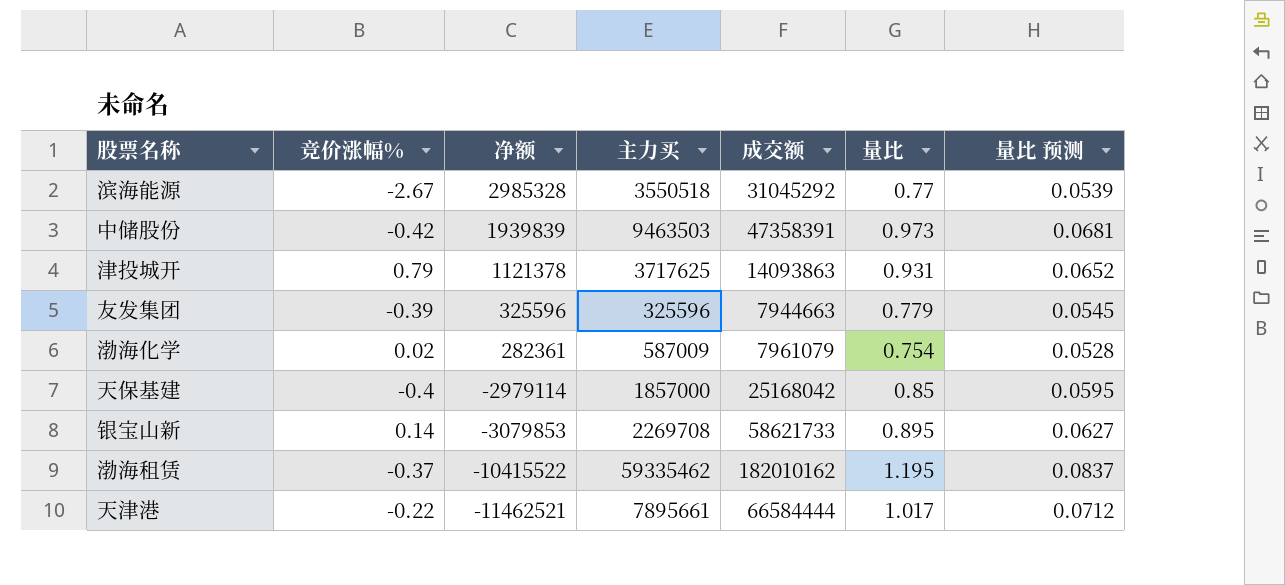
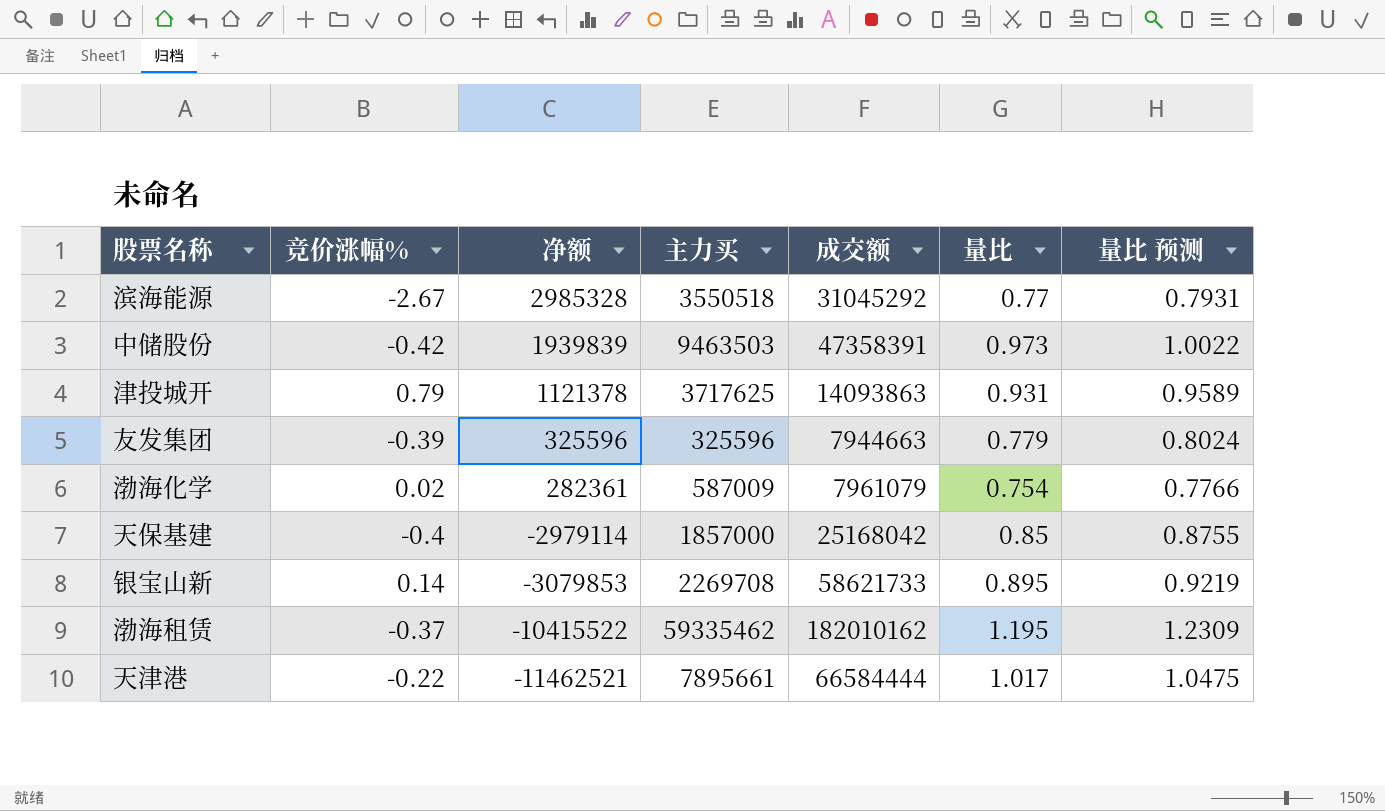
column 量比 预测 | formula: [量比] * 0.07 -> [量比] * 1.03

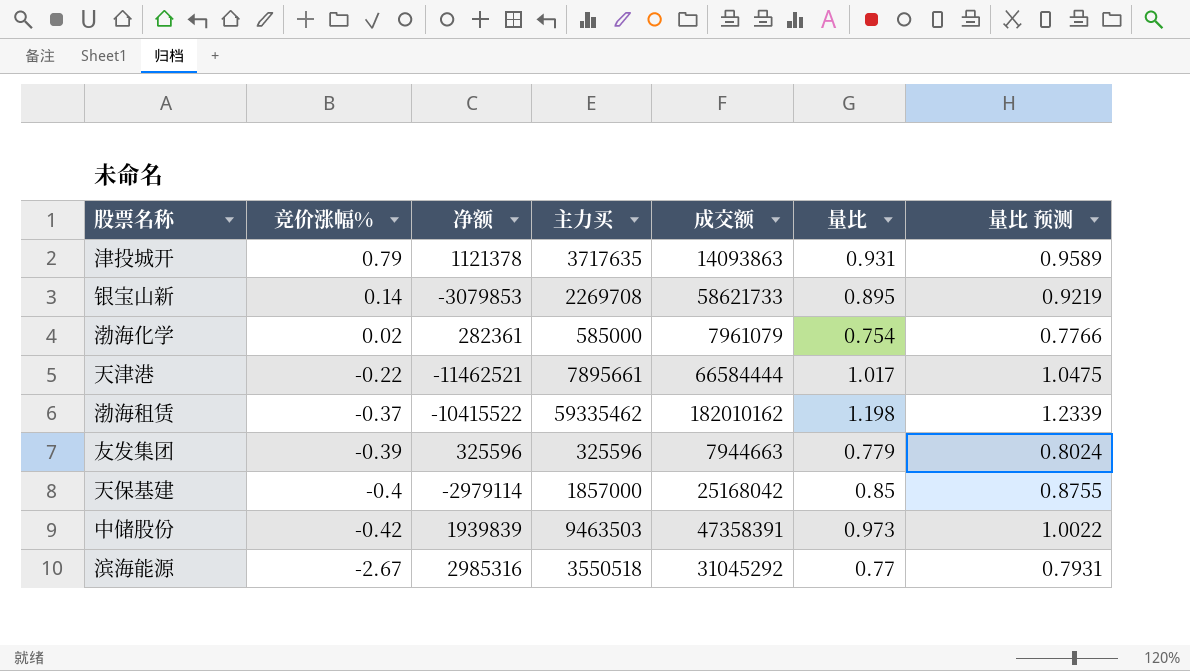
row order: 净额 descending -> 竞价涨幅% descending
津投城开 | 主力买: 3717625 -> 3717635
渤海化学 | 主力买: 587009 -> 585000
渤海租赁 | 量比: 1.195 -> 1.198
渤海租赁 | 量比 预测: 1.2309 -> 1.2339
滨海能源 | 净额: 2985328 -> 2985316

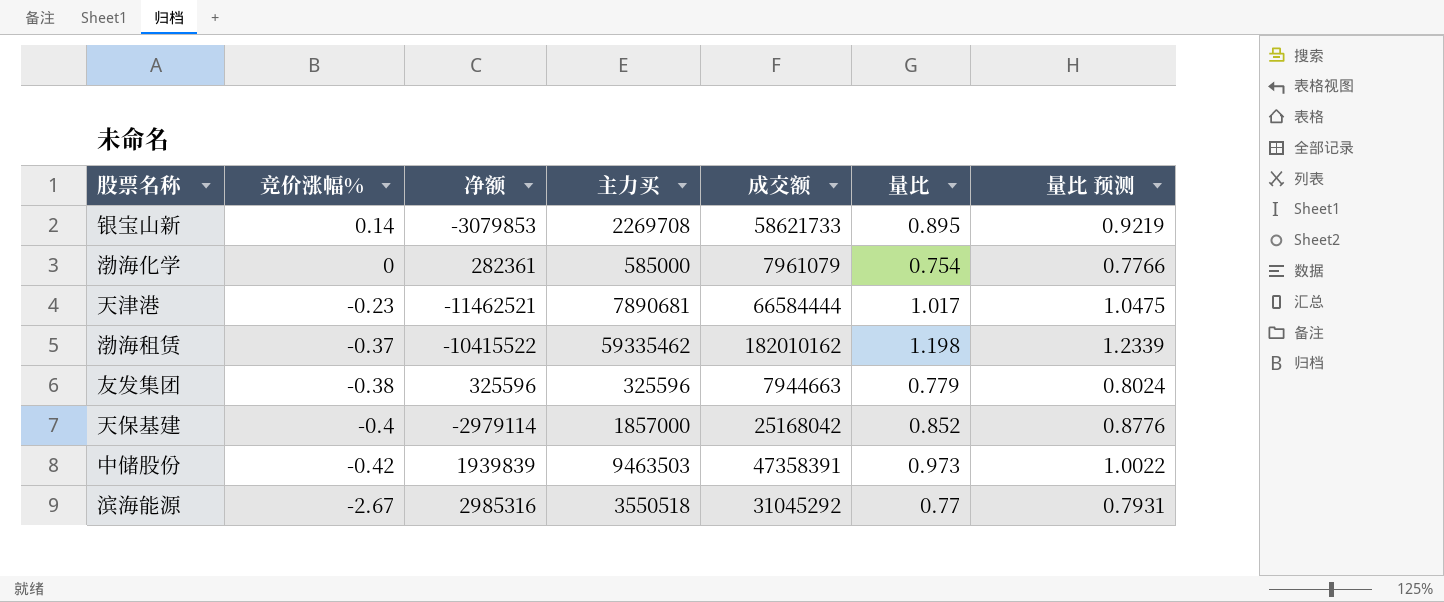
row 津投城开: 0.79 | 1121378 | 3717635 | 14093863 | 0.931 | 0.9589 -> none
渤海化学 | 竞价涨幅%: 0.02 -> 0
天津港 | 竞价涨幅%: -0.22 -> -0.23
天津港 | 主力买: 7895661 -> 7890681
友发集团 | 竞价涨幅%: -0.39 -> -0.38
天保基建 | 量比: 0.85 -> 0.852
天保基建 | 量比 预测: 0.8755 -> 0.8776

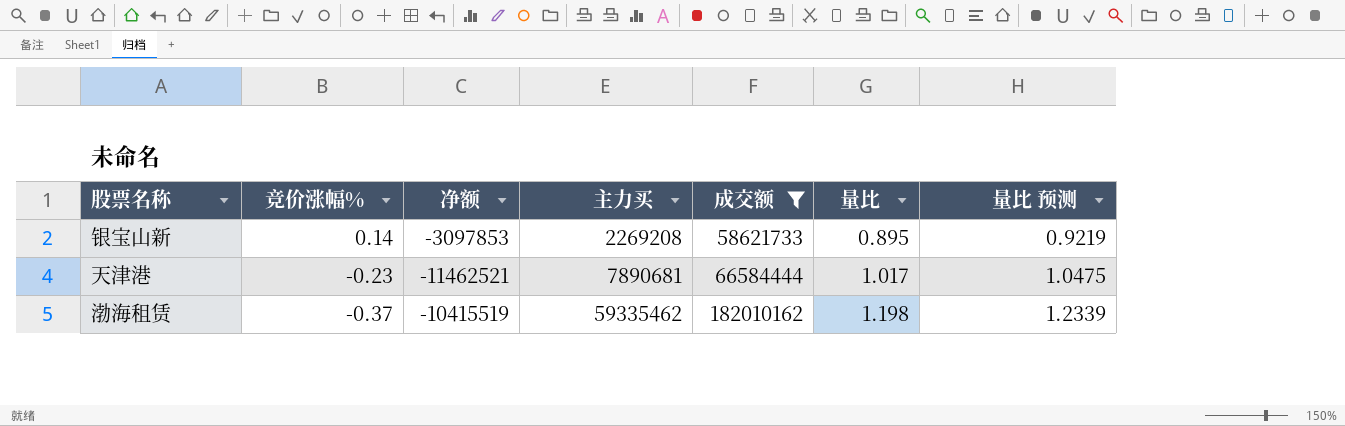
filter: none -> 成交额 >= 58621733
银宝山新 | 净额: -3079853 -> -3097853
银宝山新 | 主力买: 2269708 -> 2269208
渤海租赁 | 净额: -10415522 -> -10415519

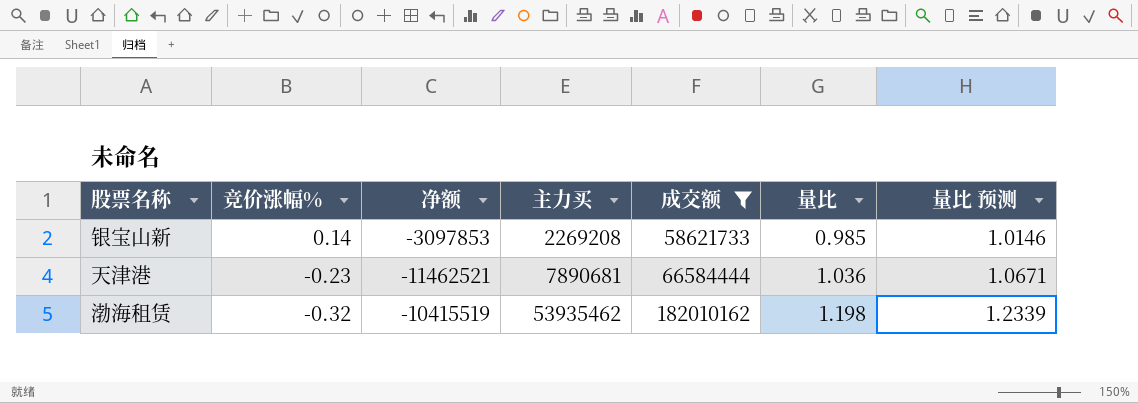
银宝山新 | 量比: 0.895 -> 0.985
银宝山新 | 量比 预测: 0.9219 -> 1.0146
天津港 | 量比: 1.017 -> 1.036
天津港 | 量比 预测: 1.0475 -> 1.0671
渤海租赁 | 竞价涨幅%: -0.37 -> -0.32
渤海租赁 | 主力买: 59335462 -> 53935462

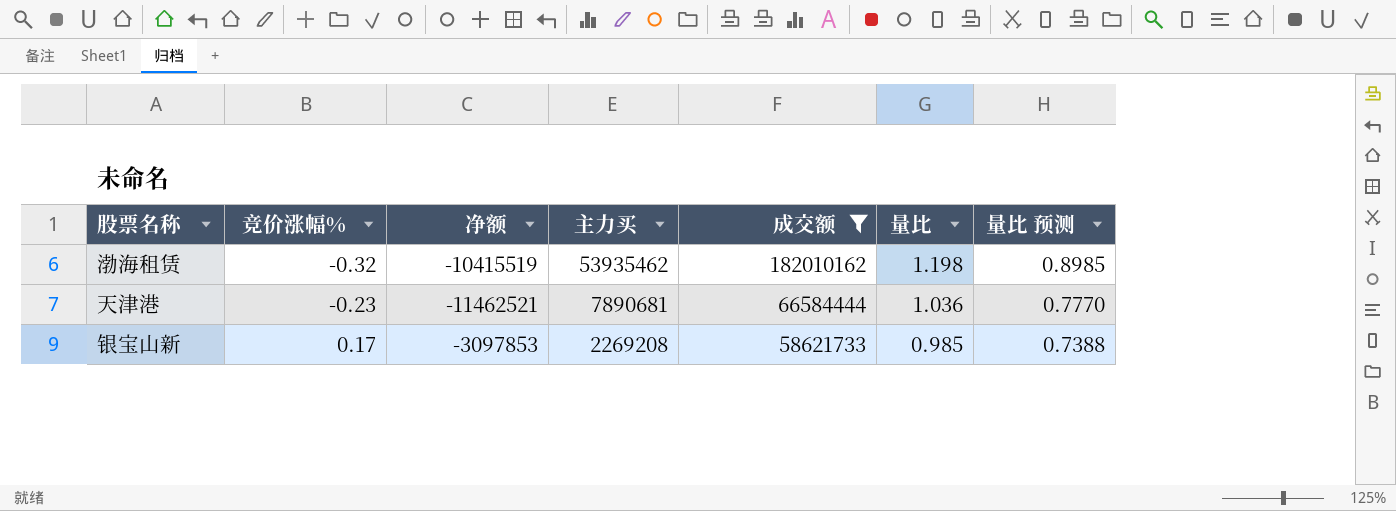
row order: 竞价涨幅% descending -> 竞价涨幅% ascending
column 量比 预测 | formula: [量比] * 1.03 -> [量比] * 0.75
银宝山新 | 竞价涨幅%: 0.14 -> 0.17

